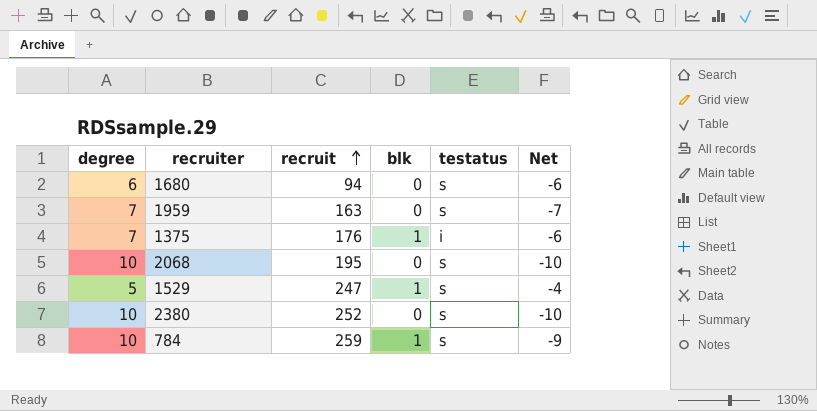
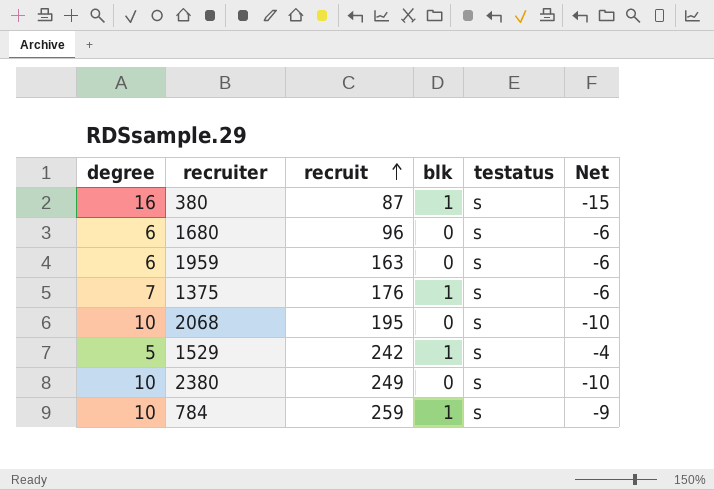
row 380: none -> 16 | 87 | 1 | s | -15
1680 | recruit: 94 -> 96
1959 | degree: 7 -> 6
1959 | Net: -7 -> -6
1375 | testatus: i -> s
1529 | recruit: 247 -> 242
2380 | recruit: 252 -> 249

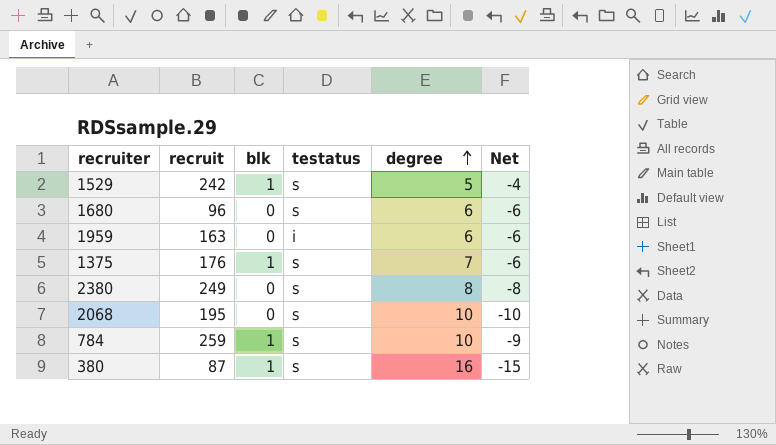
row order: recruit ascending -> degree ascending
column degree | position: 1 -> 5
1959 | testatus: s -> i
2380 | degree: 10 -> 8
2380 | Net: -10 -> -8

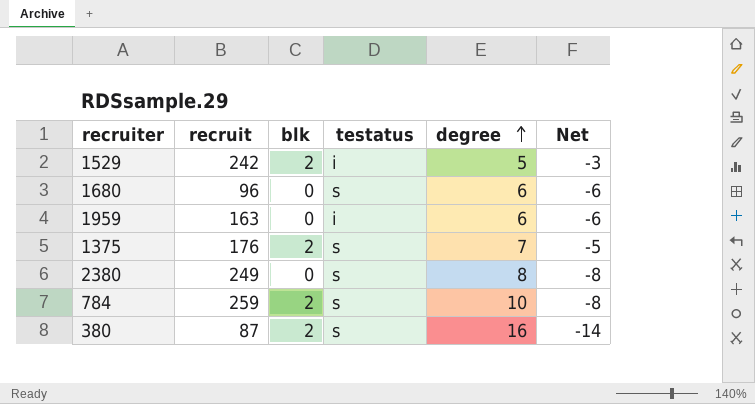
row 2068: 195 | 0 | s | 10 | -10 -> none
1529 | blk: 1 -> 2
1529 | testatus: s -> i
1529 | Net: -4 -> -3
1375 | blk: 1 -> 2
1375 | Net: -6 -> -5
784 | blk: 1 -> 2
784 | Net: -9 -> -8
380 | blk: 1 -> 2
380 | Net: -15 -> -14

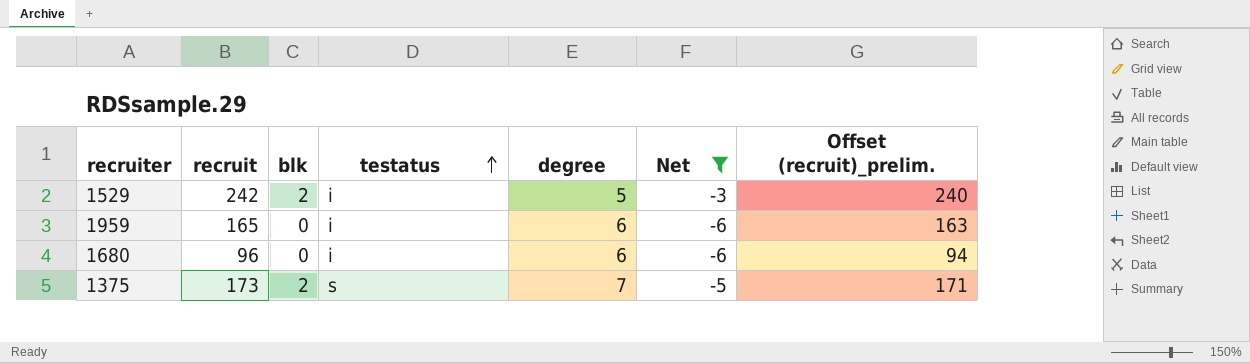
filter: none -> Net >= -6
row order: degree ascending -> testatus ascending
column Offset (recruit)_prelim. | formula: none -> [recruit] - 2
1959 | recruit: 163 -> 165
1680 | testatus: s -> i
1375 | recruit: 176 -> 173

